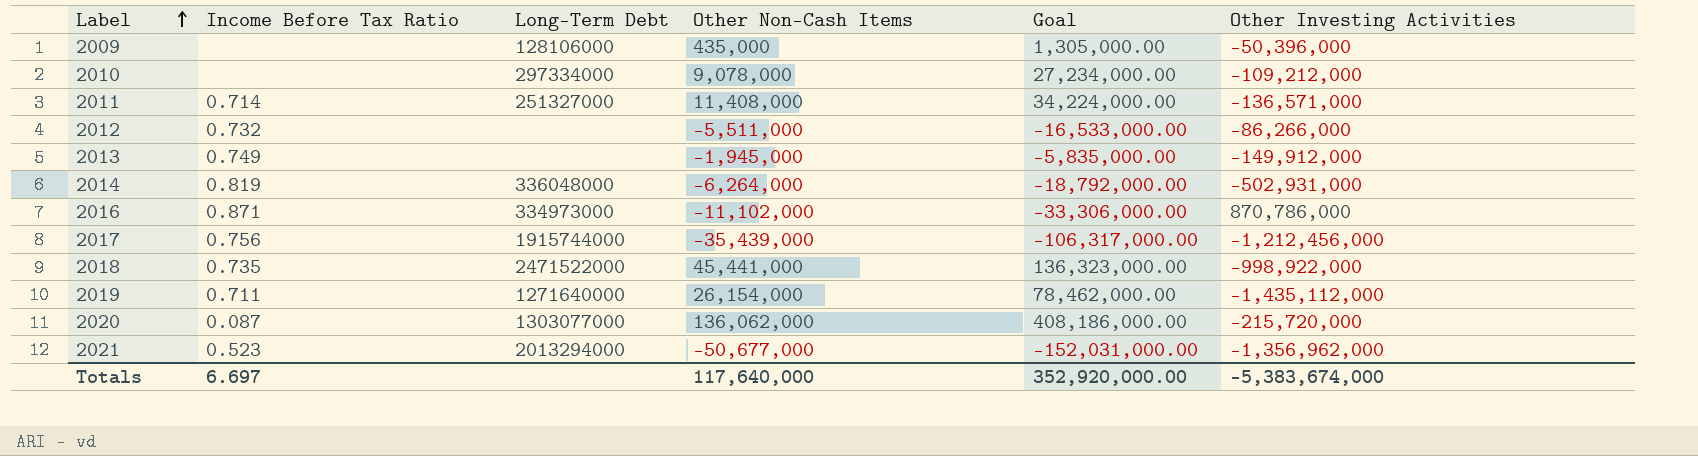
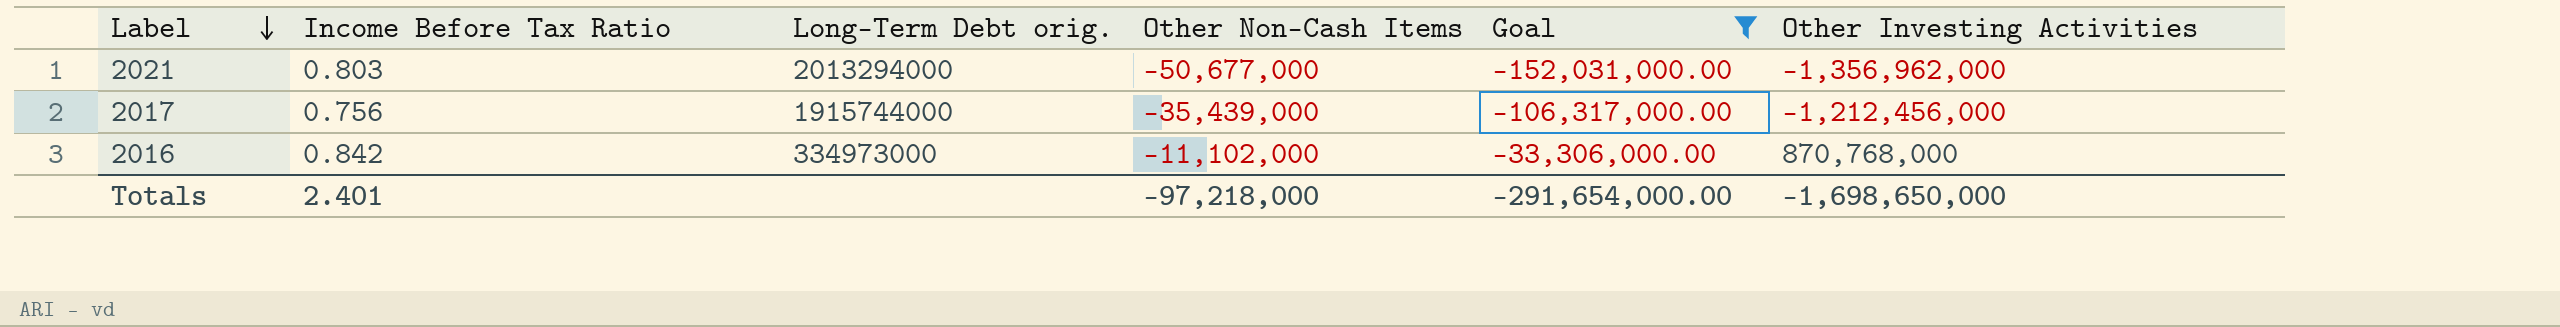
filter: none -> Goal <= -33,306,000.00
row order: Label ascending -> Label descending
column name: Long-Term Debt -> Long-Term Debt orig.
2021 | Income Before Tax Ratio: 0.523 -> 0.803
2016 | Income Before Tax Ratio: 0.871 -> 0.842
2016 | Other Investing Activities: 870,786,000 -> 870,768,000
Totals | Income Before Tax Ratio: 6.697 -> 2.401
Totals | Other Non-Cash Items: 117,640,000 -> -97,218,000
Totals | Goal: 352,920,000.00 -> -291,654,000.00
Totals | Other Investing Activities: -5,383,674,000 -> -1,698,650,000

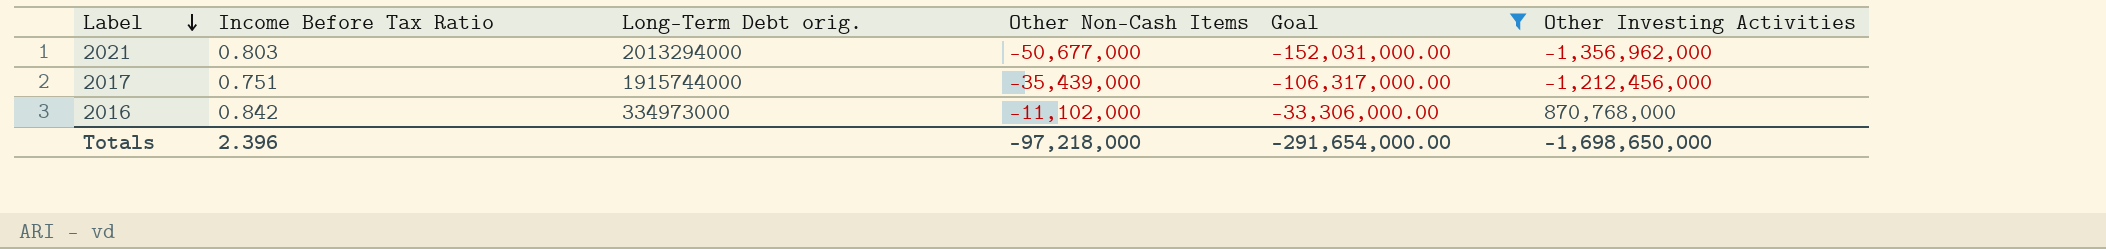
2017 | Income Before Tax Ratio: 0.756 -> 0.751
Totals | Income Before Tax Ratio: 2.401 -> 2.396

